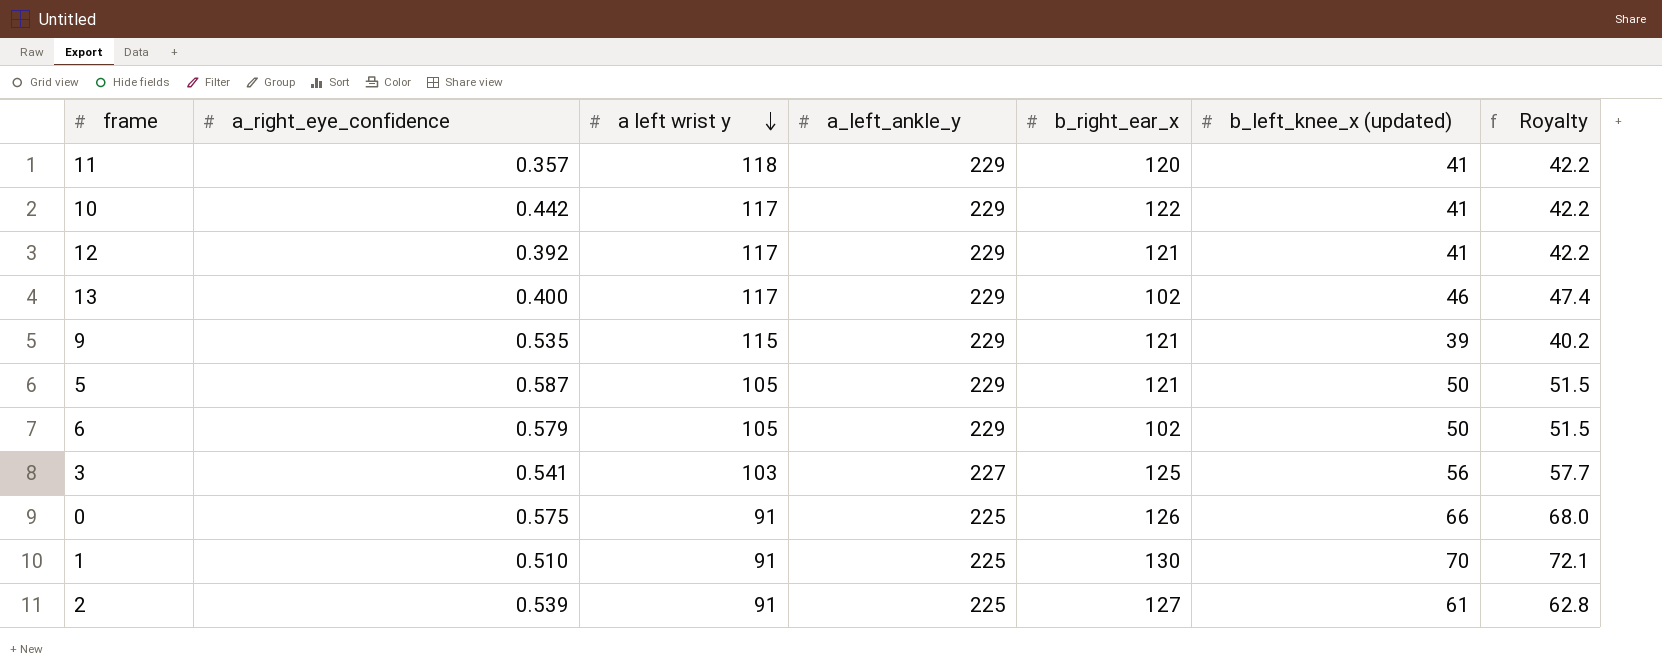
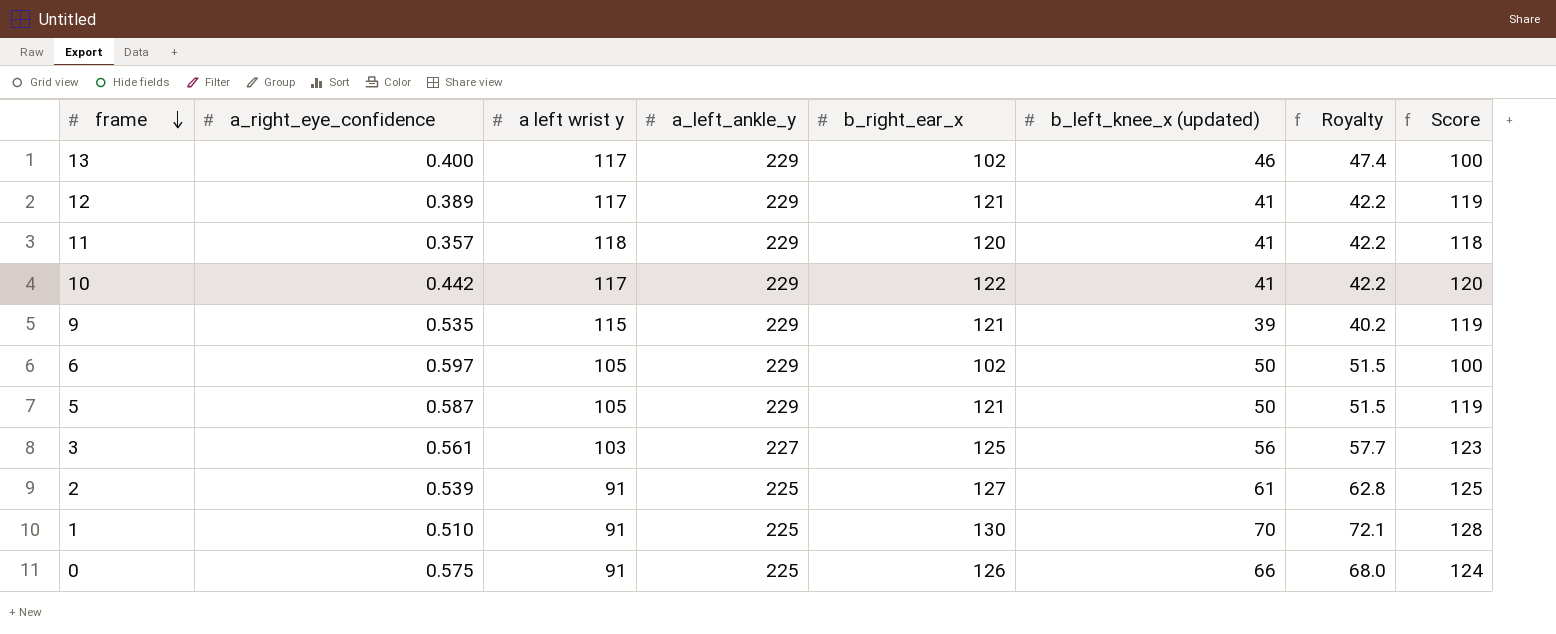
row order: a left wrist y descending -> frame descending
column Score | formula: none -> [b_right_ear_x] - 2
12 | a_right_eye_confidence: 0.392 -> 0.389
6 | a_right_eye_confidence: 0.579 -> 0.597
3 | a_right_eye_confidence: 0.541 -> 0.561

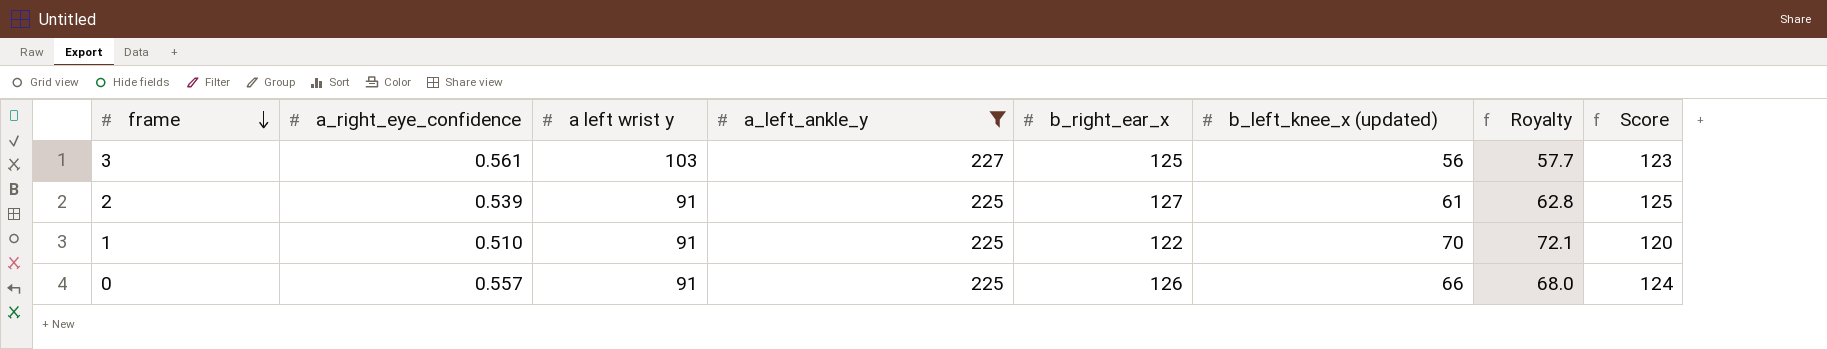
filter: none -> a_left_ankle_y != 229
1 | b_right_ear_x: 130 -> 122
1 | Score: 128 -> 120
0 | a_right_eye_confidence: 0.575 -> 0.557

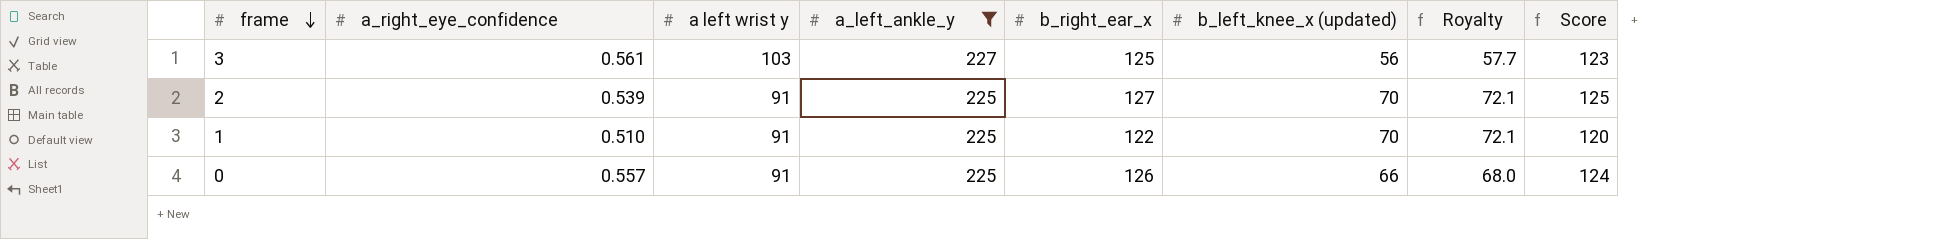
2 | b_left_knee_x (updated): 61 -> 70
2 | Royalty: 62.8 -> 72.1

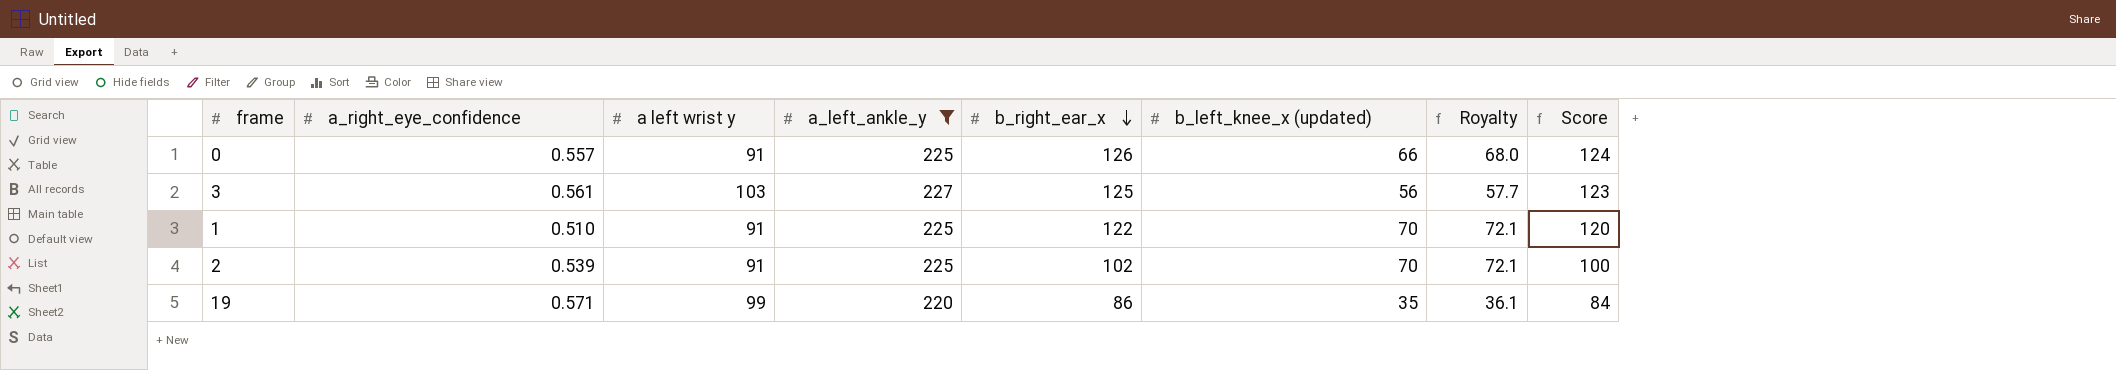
row order: frame descending -> b_right_ear_x descending
2 | b_right_ear_x: 127 -> 102
2 | Score: 125 -> 100
row 19: none -> 0.571 | 99 | 220 | 86 | 35 | 36.1 | 84

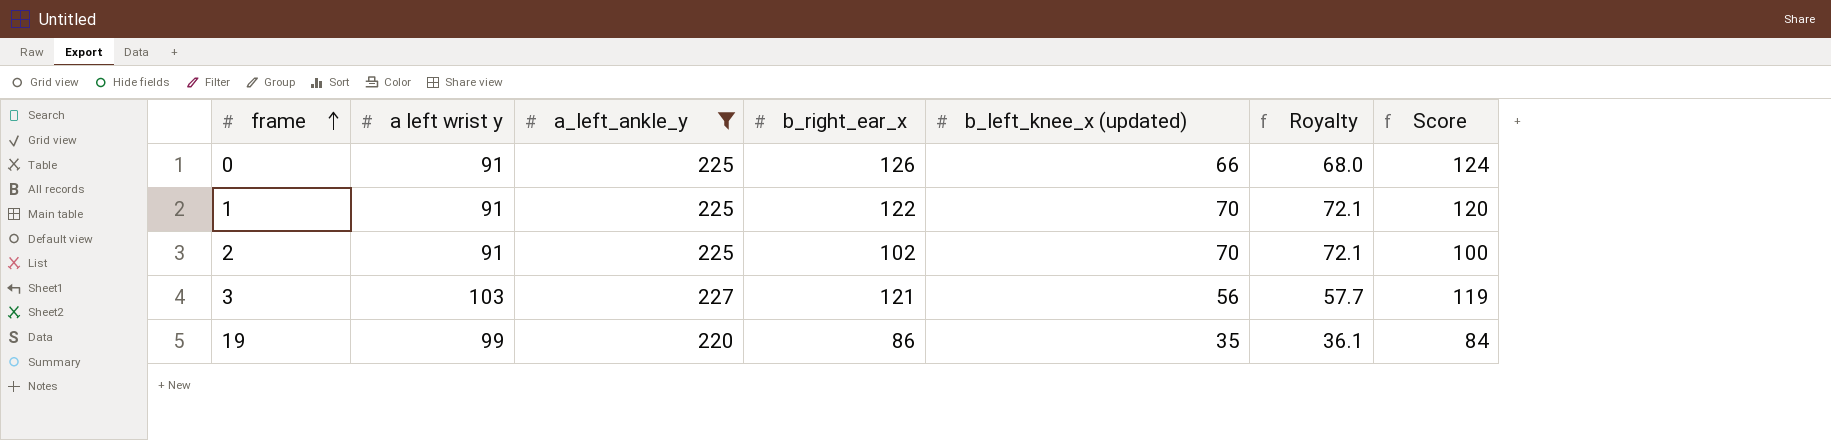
row order: b_right_ear_x descending -> frame ascending
column a_right_eye_confidence | position: 2 -> none
3 | b_right_ear_x: 125 -> 121
3 | Score: 123 -> 119

